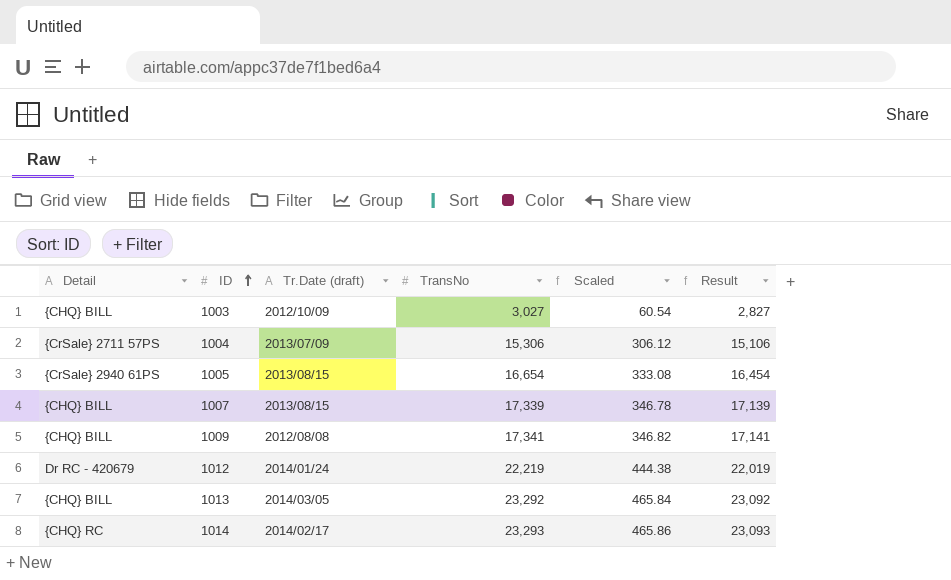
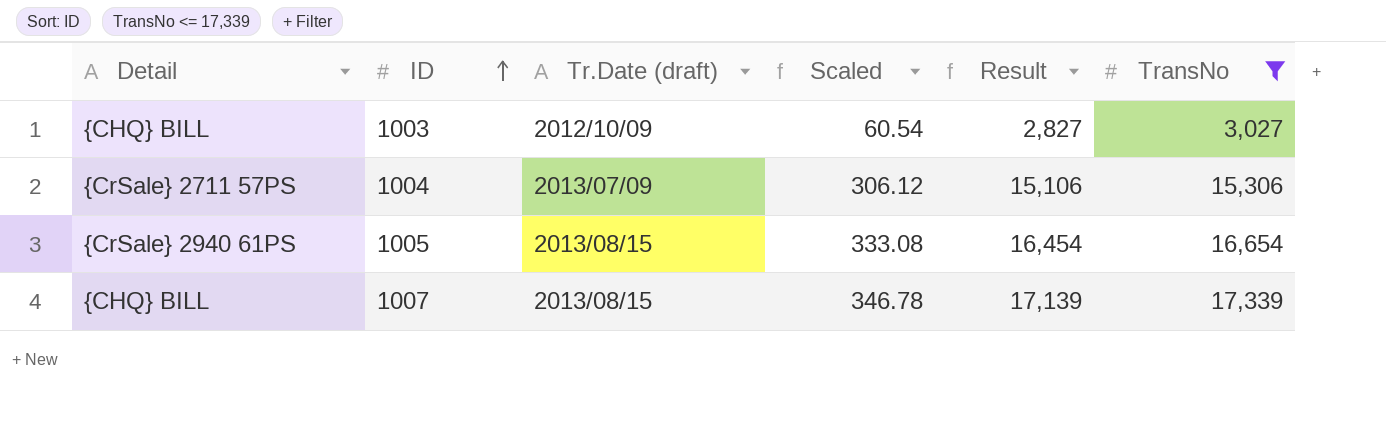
filter: none -> TransNo <= 17,339
column TransNo | position: 4 -> 6

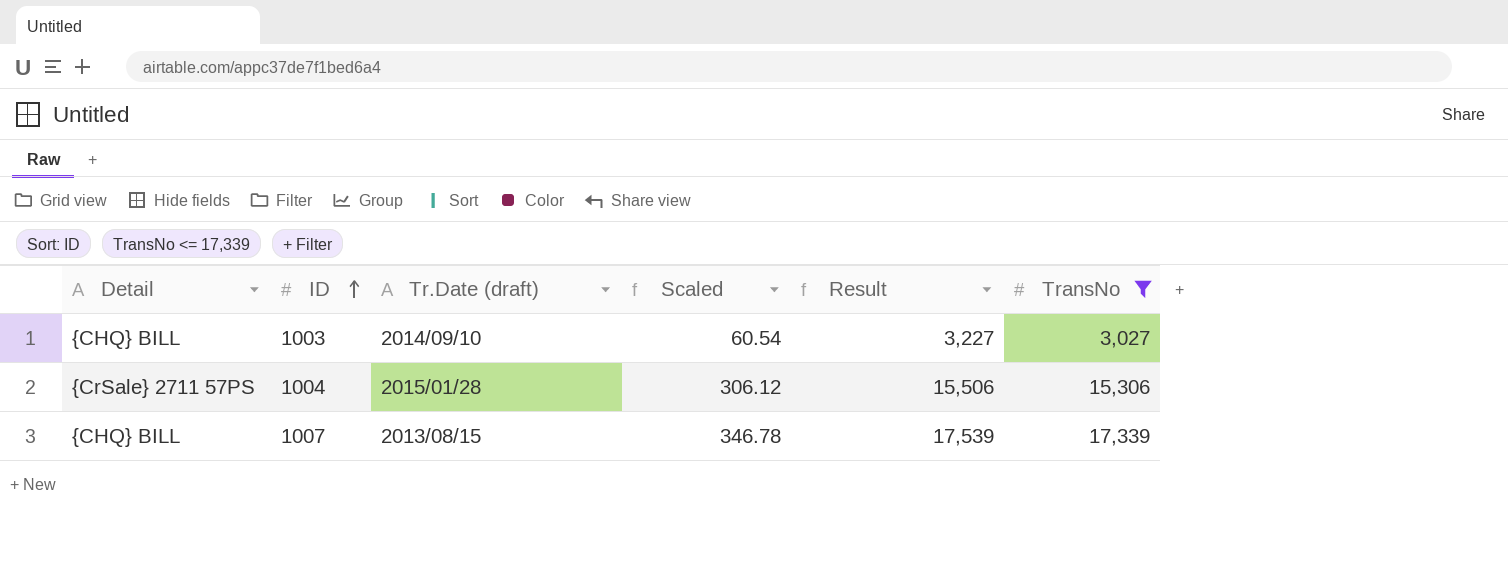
column Result | formula: [TransNo] - 200 -> [TransNo] + 200
row 1005: {CrSale} 2940 61PS | 2013/08/15 | 333.08 | 16,454 | 16,654 -> none
1003 | Tr.Date (draft): 2012/10/09 -> 2014/09/10
1004 | Tr.Date (draft): 2013/07/09 -> 2015/01/28

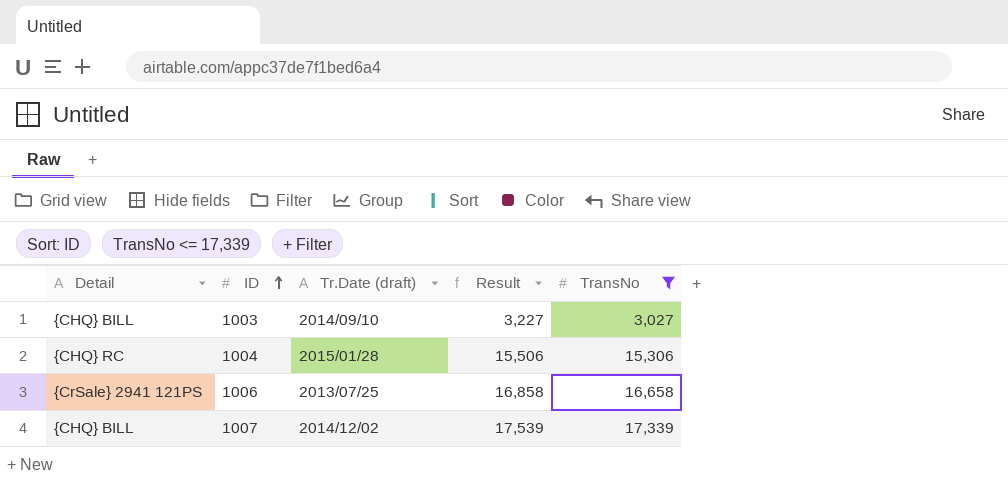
column Scaled | formula: [TransNo] * 0.02 -> none
1004 | Detail: {CrSale} 2711 57PS -> {CHQ} RC
row 1006: none -> {CrSale} 2941 121PS | 2013/07/25 | 16,858 | 16,658
1007 | Tr.Date (draft): 2013/08/15 -> 2014/12/02

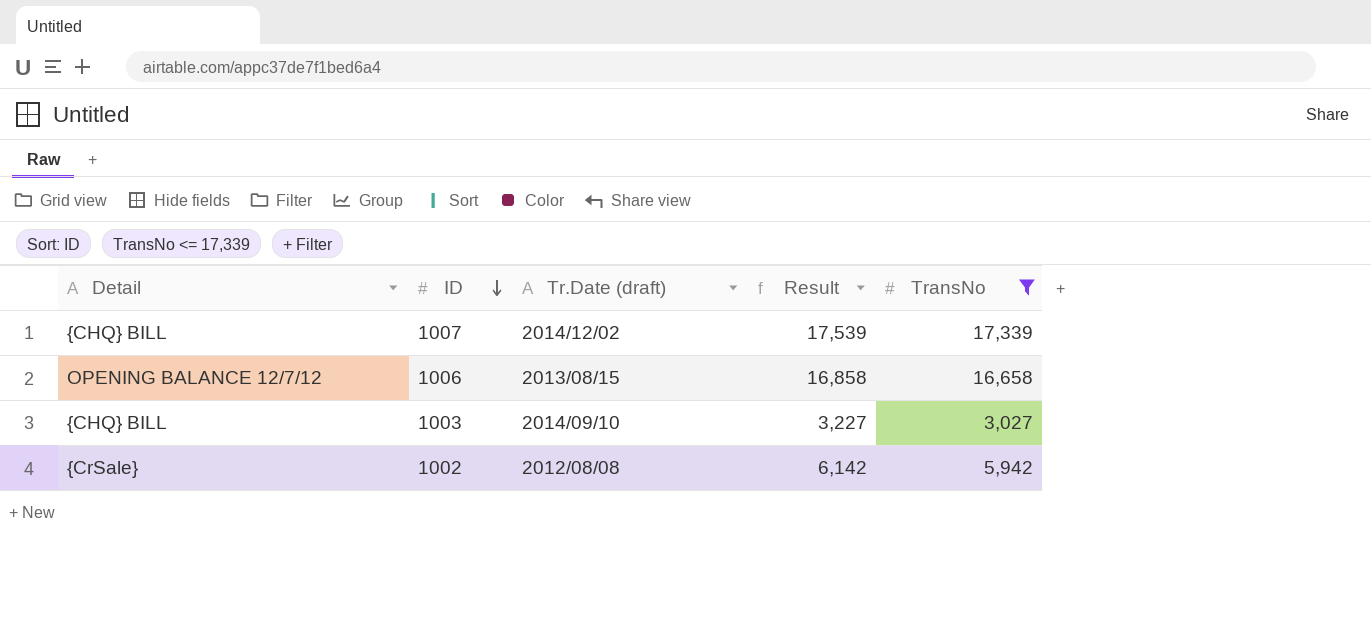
row order: ID ascending -> ID descending
row 1004: {CHQ} RC | 2015/01/28 | 15,506 | 15,306 -> none
1006 | Detail: {CrSale} 2941 121PS -> OPENING BALANCE 12/7/12
1006 | Tr.Date (draft): 2013/07/25 -> 2013/08/15
row 1002: none -> {CrSale} | 2012/08/08 | 6,142 | 5,942

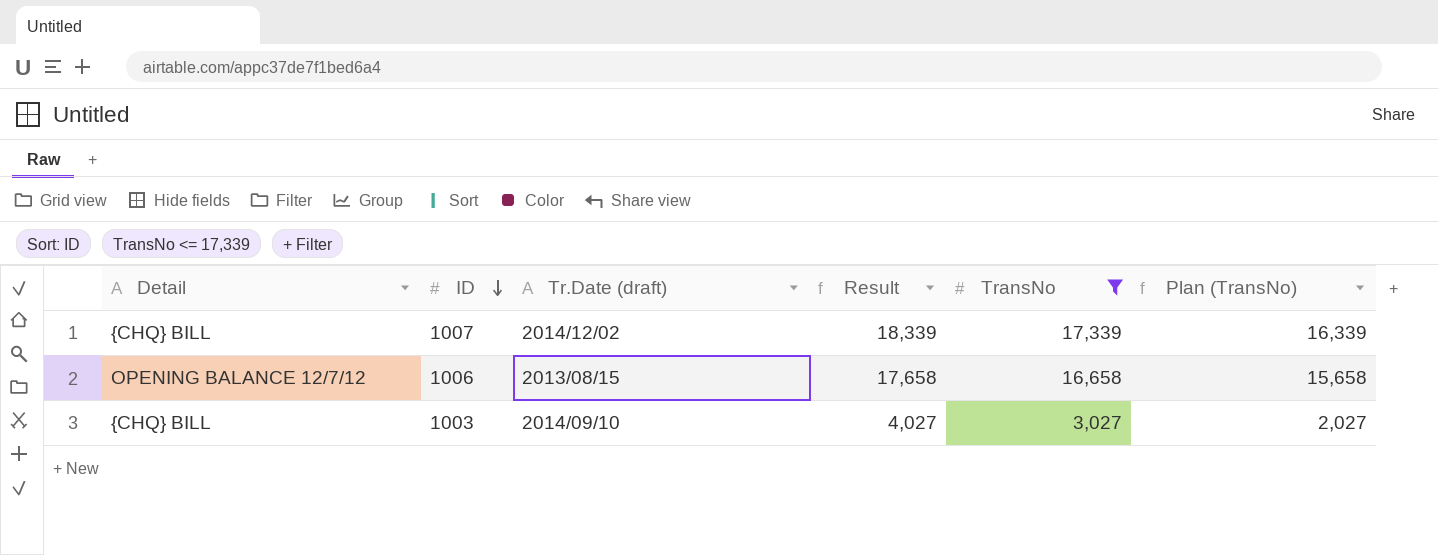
column Result | formula: [TransNo] + 200 -> [TransNo] + 1000
column Plan (TransNo) | formula: none -> [TransNo] - 1000
row 1002: {CrSale} | 2012/08/08 | 6,142 | 5,942 -> none

